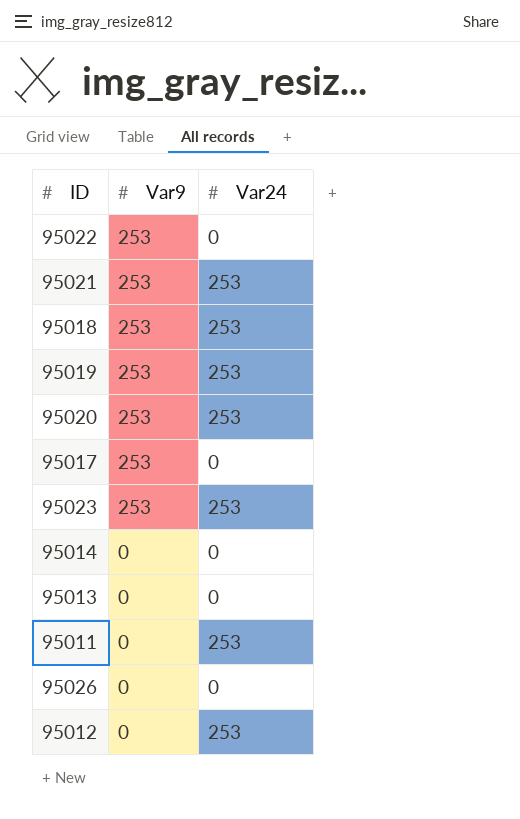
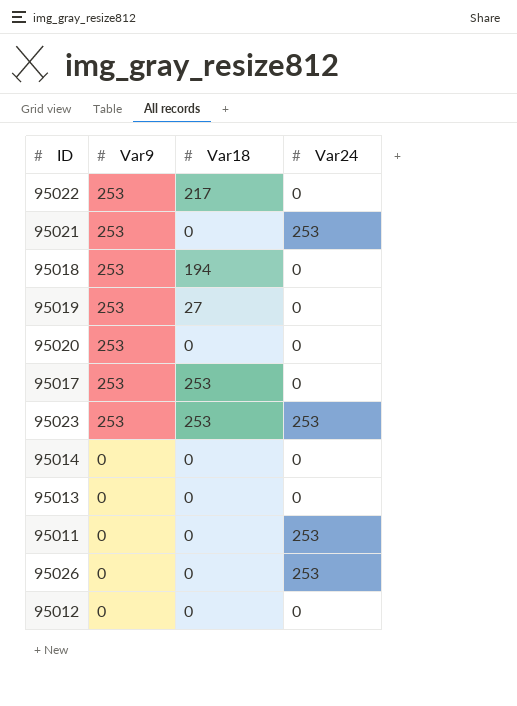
column Var18 | position: none -> 3
95018 | Var24: 253 -> 0
95019 | Var24: 253 -> 0
95020 | Var24: 253 -> 0
95026 | Var24: 0 -> 253
95012 | Var24: 253 -> 0

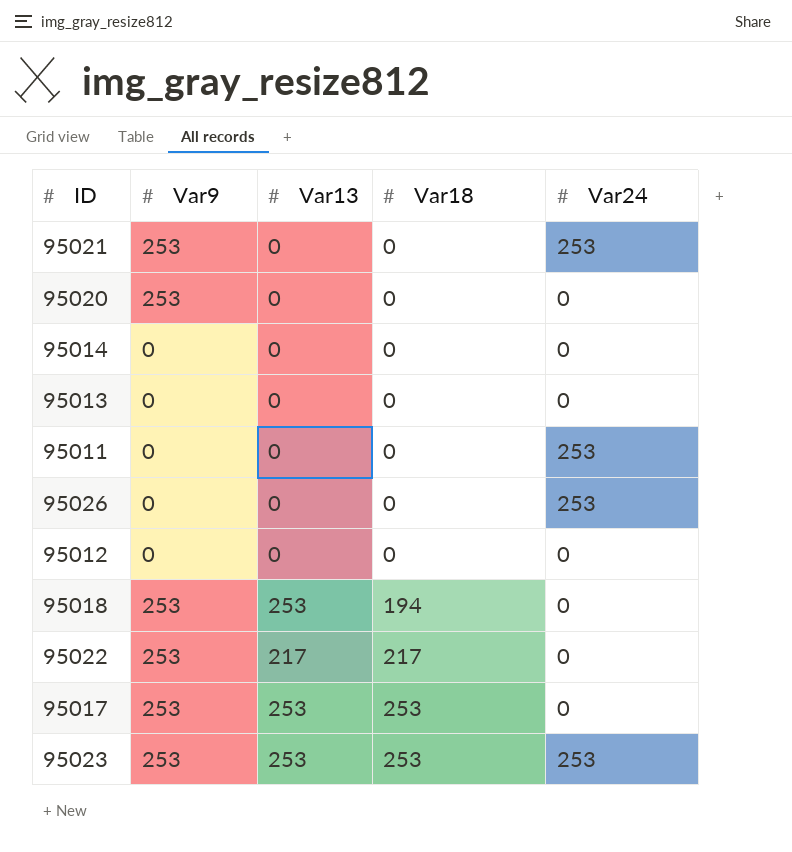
row order: Var9 descending -> Var18 ascending
column Var13 | position: none -> 3
row 95019: 253 | 27 | 0 -> none

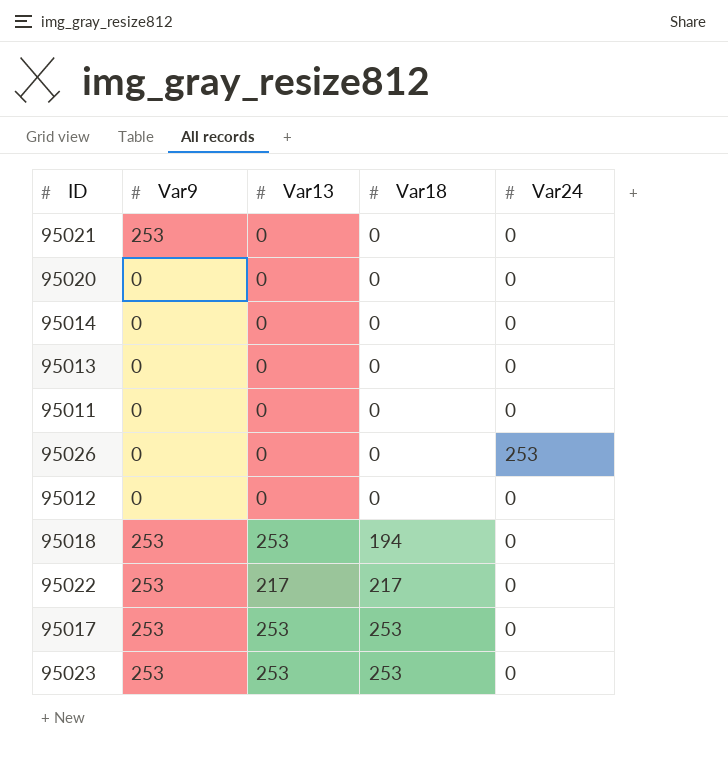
95021 | Var24: 253 -> 0
95020 | Var9: 253 -> 0
95011 | Var24: 253 -> 0
95023 | Var24: 253 -> 0

